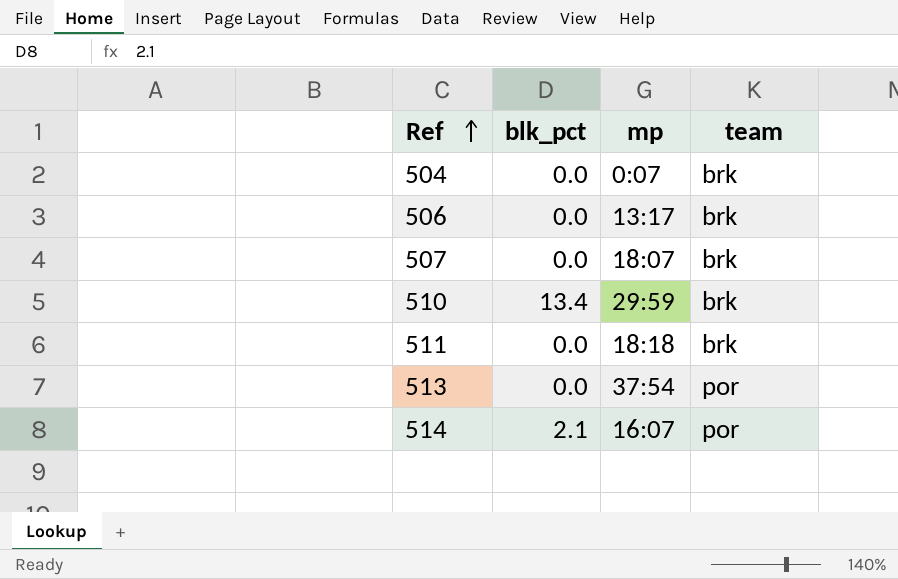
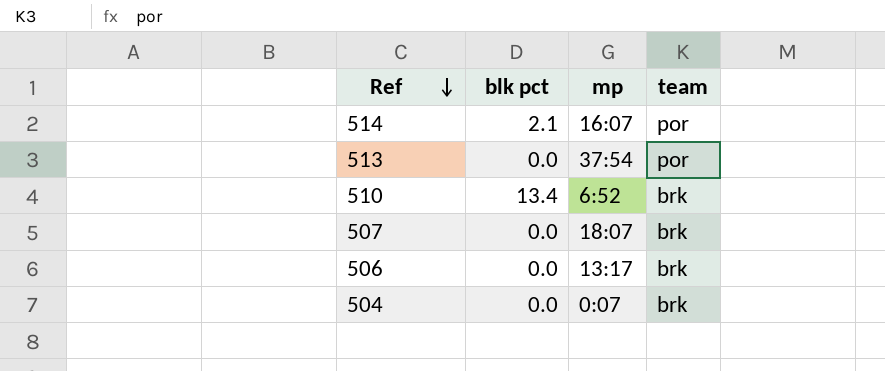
row order: Ref ascending -> Ref descending
column name: blk_pct -> blk pct
row 511: 0.0 | 18:18 | brk -> none
510 | mp: 29:59 -> 6:52

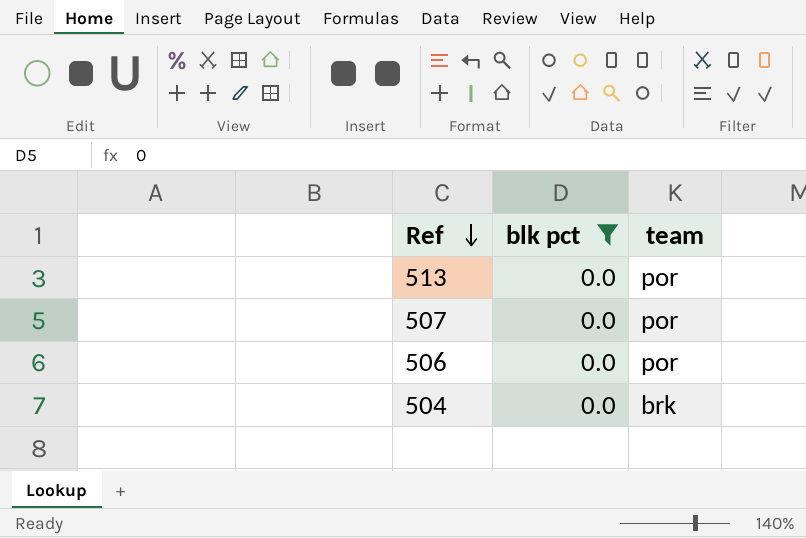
filter: none -> blk pct = 0.0
column mp | position: 3 -> none
507 | team: brk -> por
506 | team: brk -> por

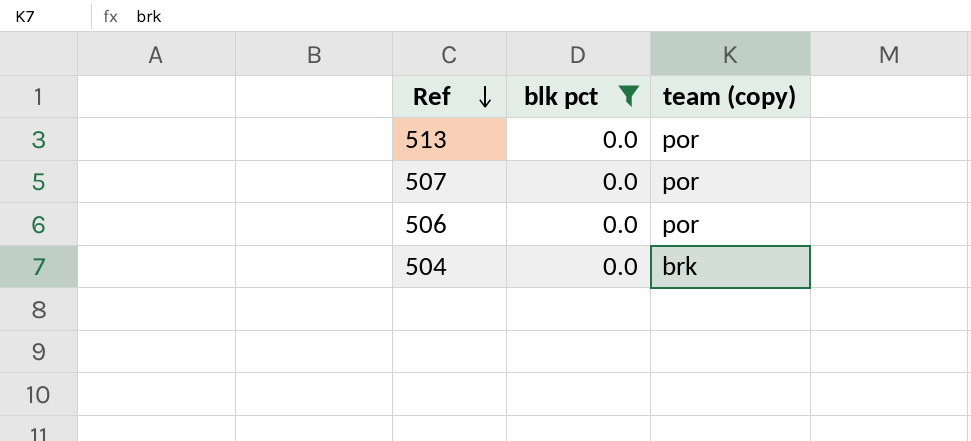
column name: team -> team (copy)

